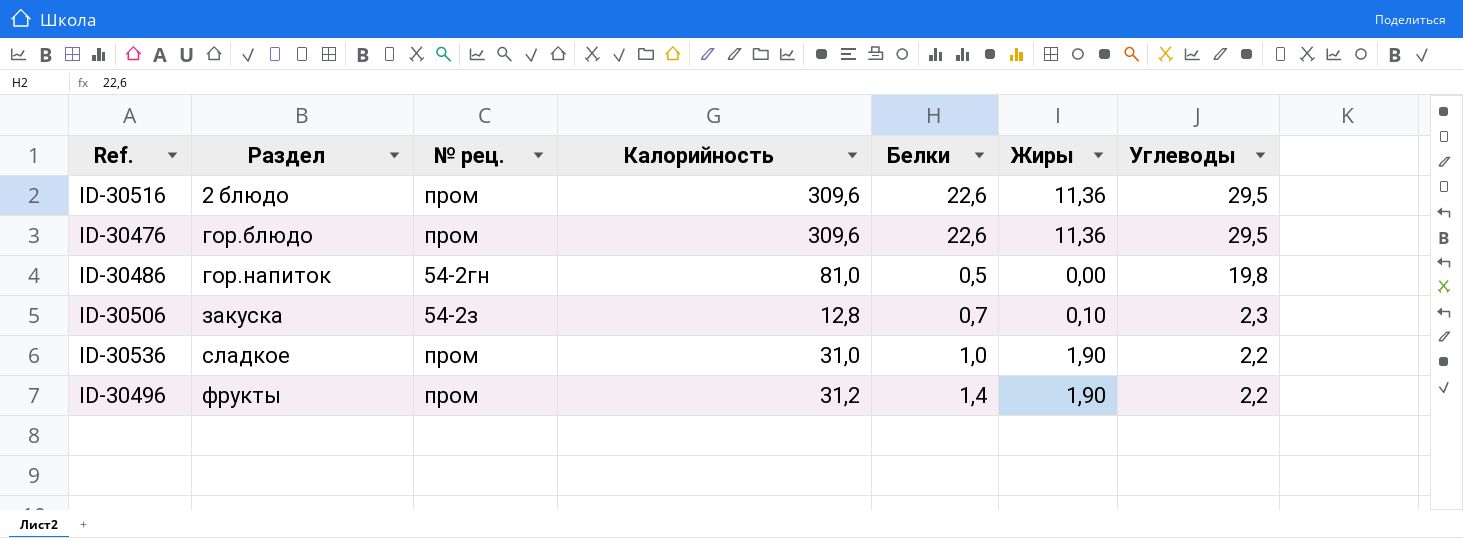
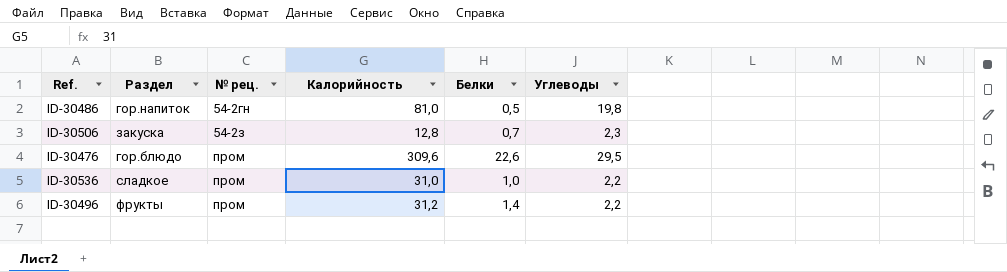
row order: Раздел ascending -> № рец. ascending
column Жиры | position: 6 -> none
row ID-30516: 2 блюдо | пром | 309,6 | 22,6 | 11,36 | 29,5 -> none

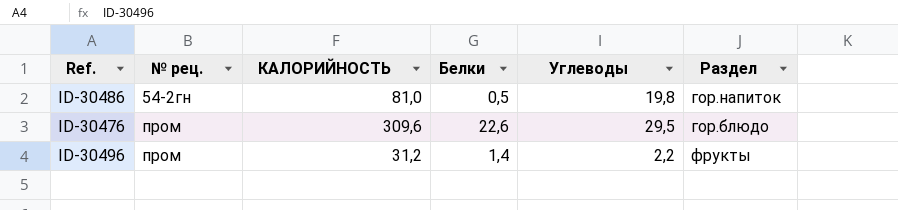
column name: Калорийность -> КАЛОРИЙНОСТЬ
column Раздел | position: 2 -> 6
row ID-30506: закуска | 54-2з | 12,8 | 0,7 | 2,3 -> none
row ID-30536: сладкое | пром | 31,0 | 1,0 | 2,2 -> none

